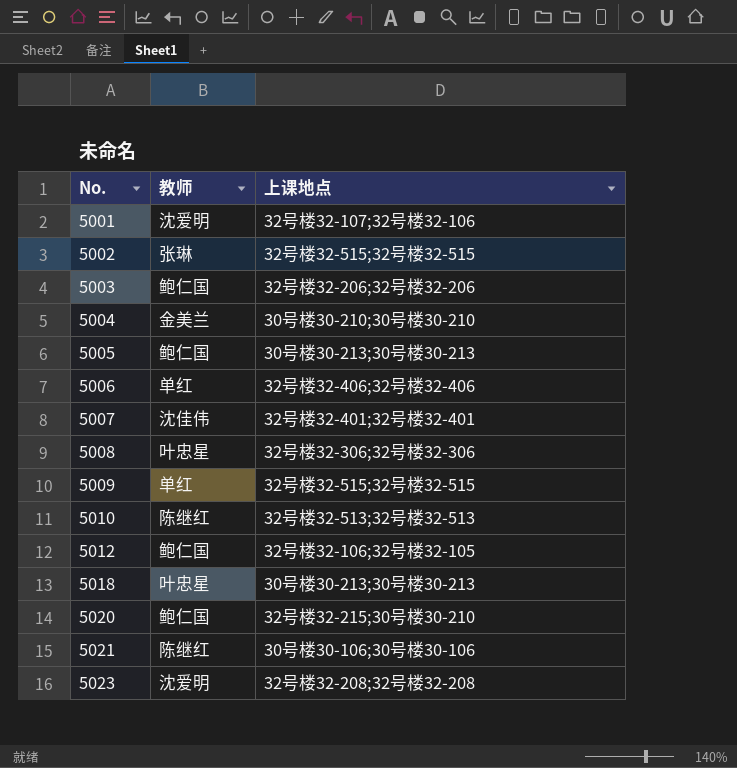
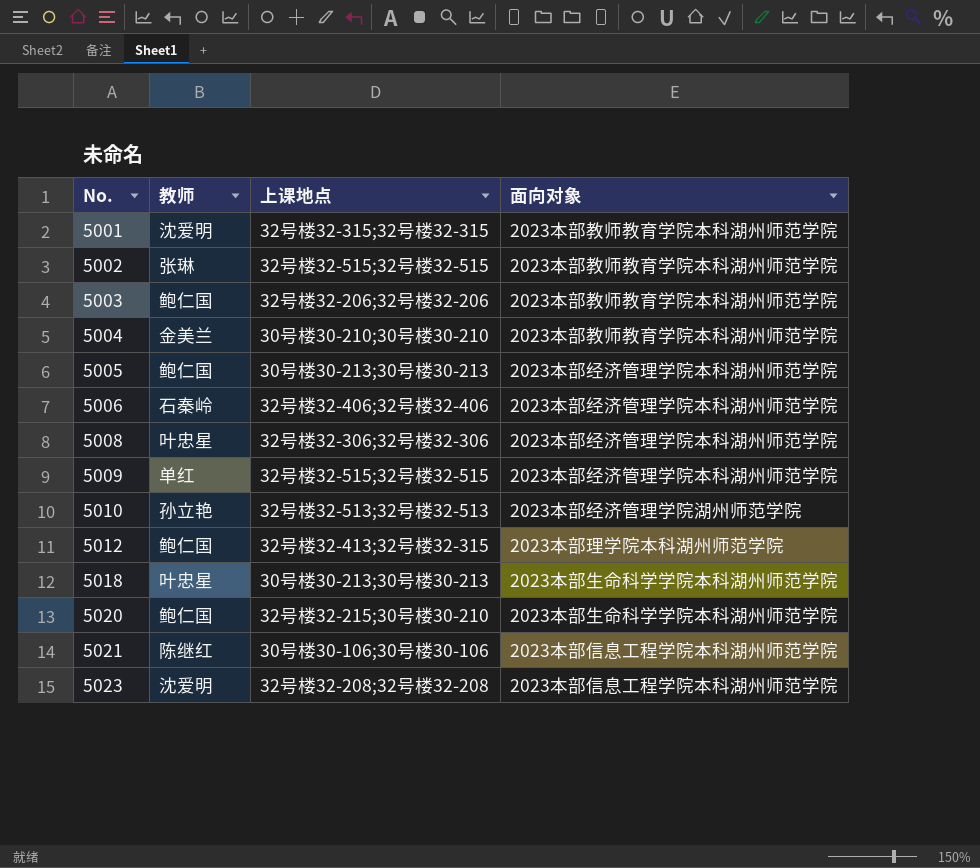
column 面向对象 | position: none -> 4
row 5007: 沈佳伟 | 32号楼32-401;32号楼32-401 -> none
5001 | 上课地点: 32号楼32-107;32号楼32-106 -> 32号楼32-315;32号楼32-315
5006 | 教师: 单红 -> 石秦岭
5010 | 教师: 陈继红 -> 孙立艳
5012 | 上课地点: 32号楼32-106;32号楼32-105 -> 32号楼32-413;32号楼32-315

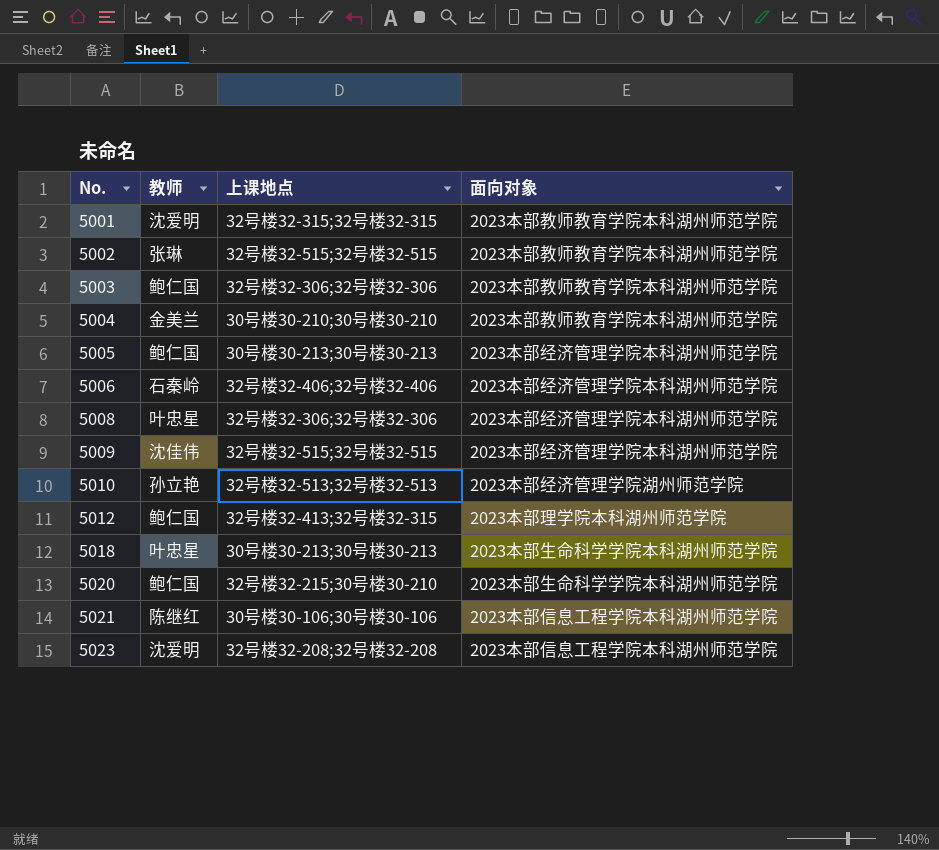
5003 | 上课地点: 32号楼32-206;32号楼32-206 -> 32号楼32-306;32号楼32-306
5009 | 教师: 单红 -> 沈佳伟

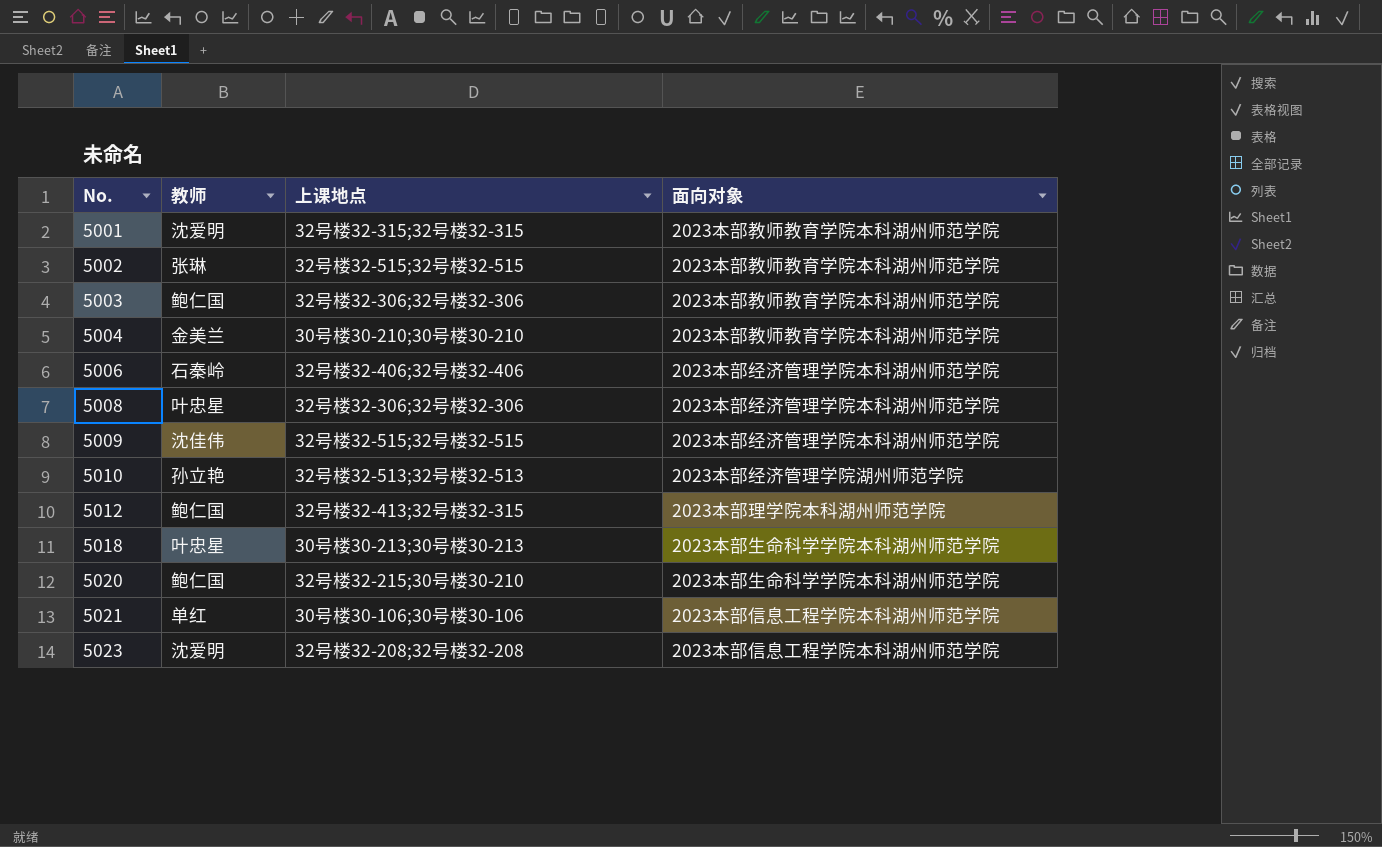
row 5005: 鲍仁国 | 30号楼30-213;30号楼30-213 | 2023本部经济管理学院本科湖州师范学院 -> none
5021 | 教师: 陈继红 -> 单红

